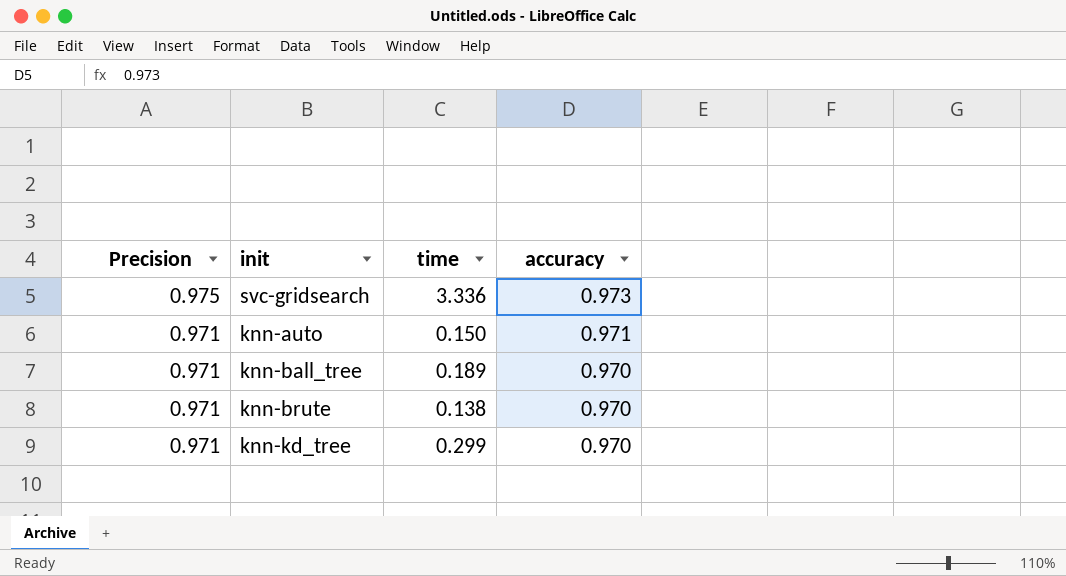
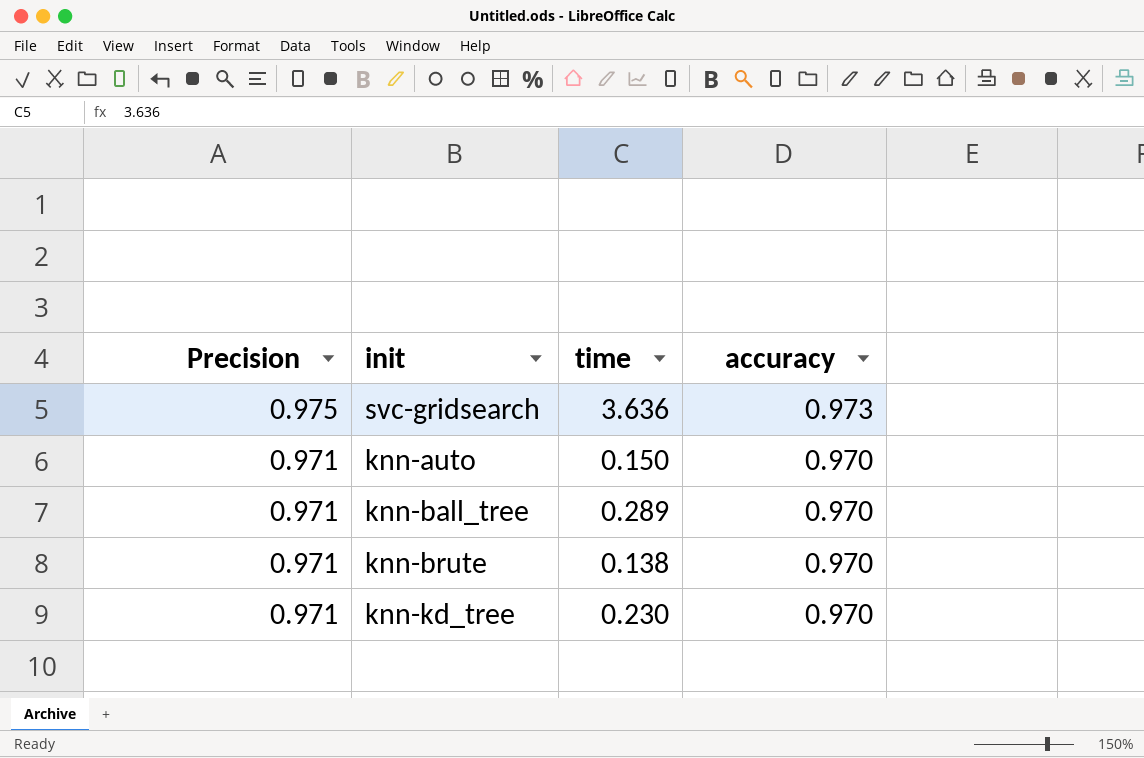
svc-gridsearch | time: 3.336 -> 3.636
knn-auto | accuracy: 0.971 -> 0.970
knn-ball_tree | time: 0.189 -> 0.289
knn-kd_tree | time: 0.299 -> 0.230

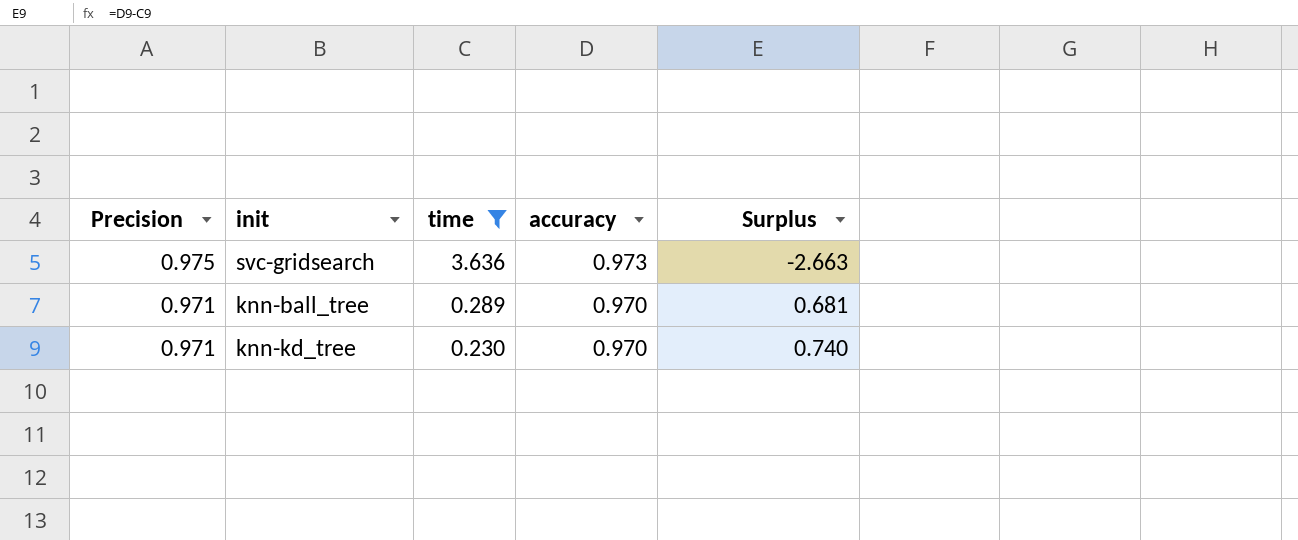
filter: none -> time >= 0.230
column Surplus | formula: none -> [accuracy] - [time]

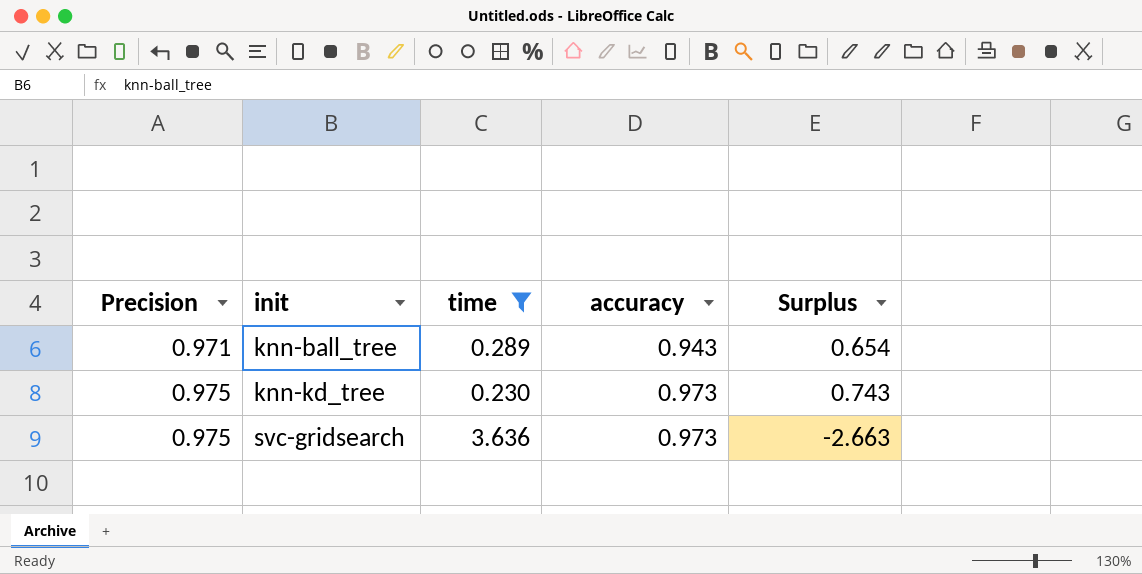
row order: Precision descending -> Precision ascending
knn-ball_tree | accuracy: 0.970 -> 0.943
knn-ball_tree | Surplus: 0.681 -> 0.654
knn-kd_tree | Precision: 0.971 -> 0.975
knn-kd_tree | accuracy: 0.970 -> 0.973
knn-kd_tree | Surplus: 0.740 -> 0.743

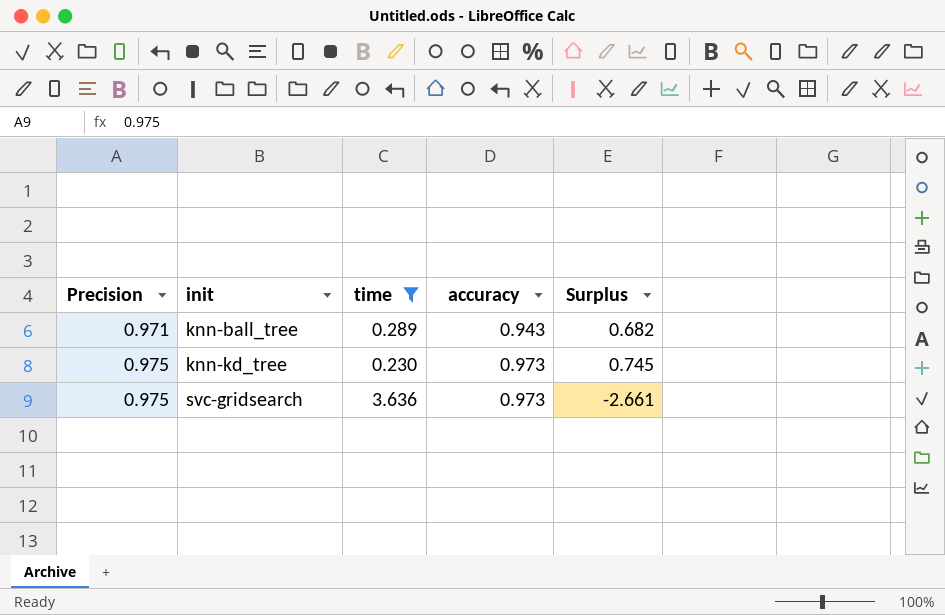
column Surplus | formula: [accuracy] - [time] -> [Precision] - [time]

